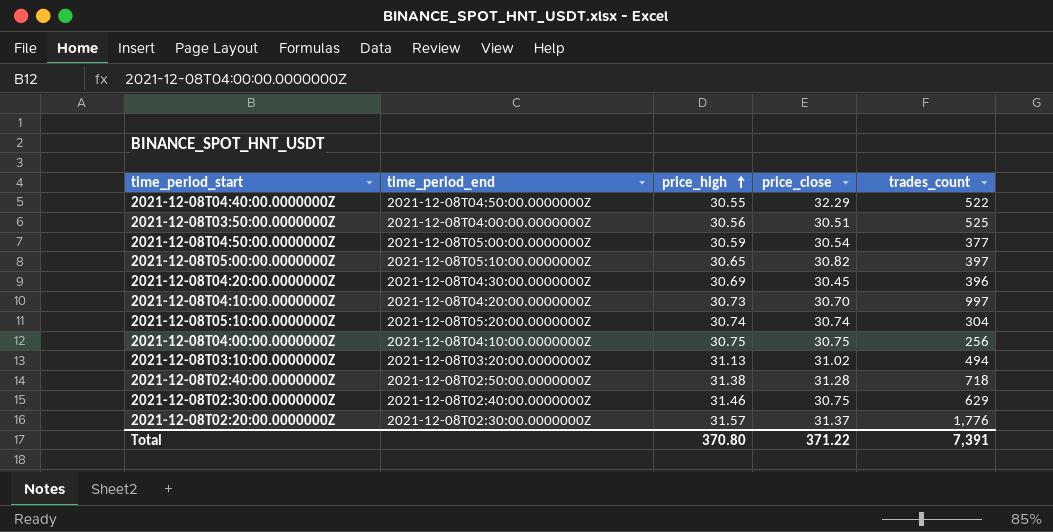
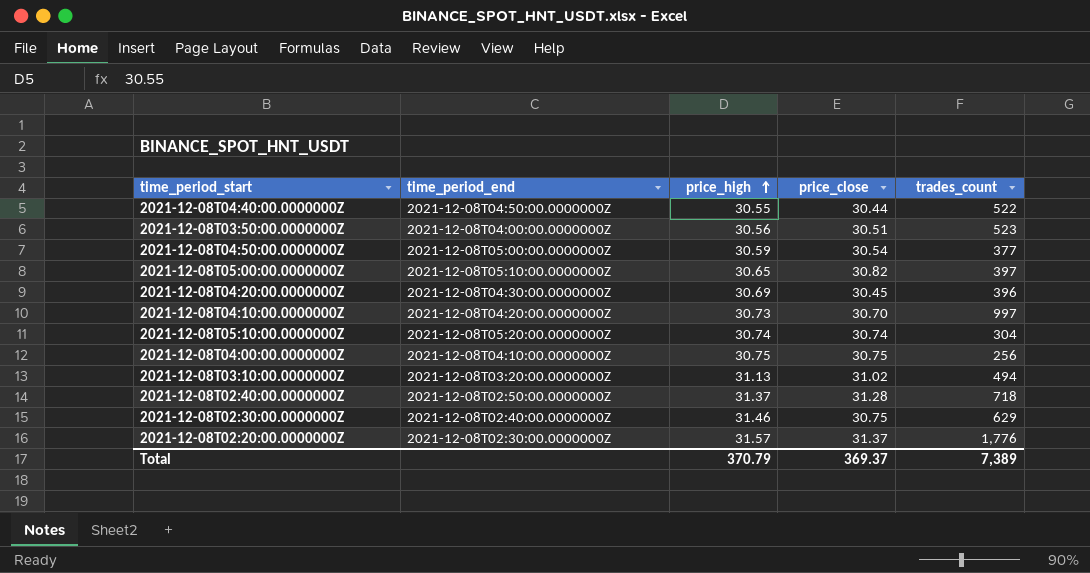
2021-12-08T04:40:00.0000000Z | price_close: 32.29 -> 30.44
2021-12-08T03:50:00.0000000Z | trades_count: 525 -> 523
2021-12-08T02:40:00.0000000Z | price_high: 31.38 -> 31.37
Total | price_high: 370.80 -> 370.79
Total | price_close: 371.22 -> 369.37
Total | trades_count: 7,391 -> 7,389

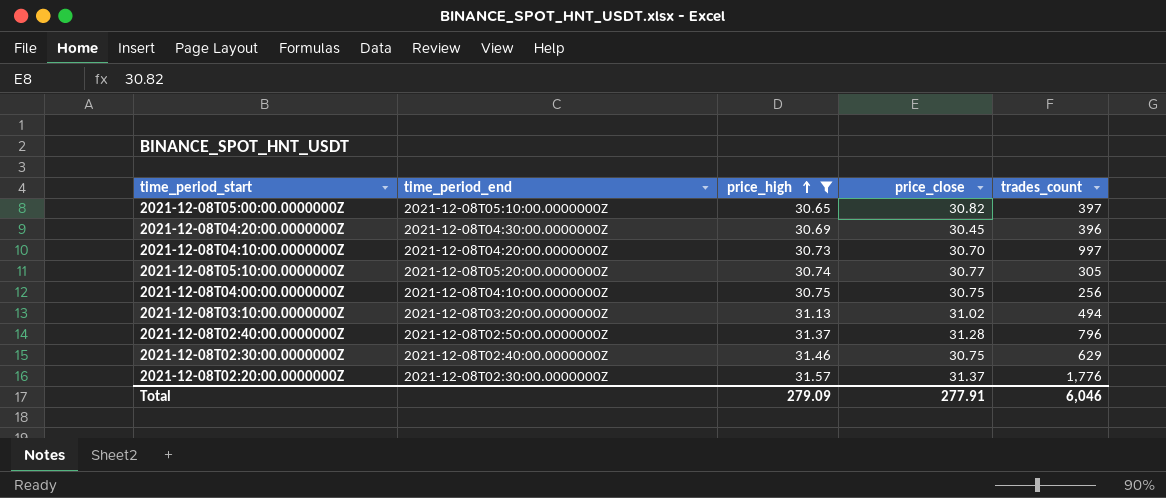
filter: none -> price_high >= 30.65
2021-12-08T05:10:00.0000000Z | price_close: 30.74 -> 30.77
2021-12-08T05:10:00.0000000Z | trades_count: 304 -> 305
2021-12-08T02:40:00.0000000Z | trades_count: 718 -> 796
Total | price_high: 370.79 -> 279.09
Total | price_close: 369.37 -> 277.91
Total | trades_count: 7,389 -> 6,046

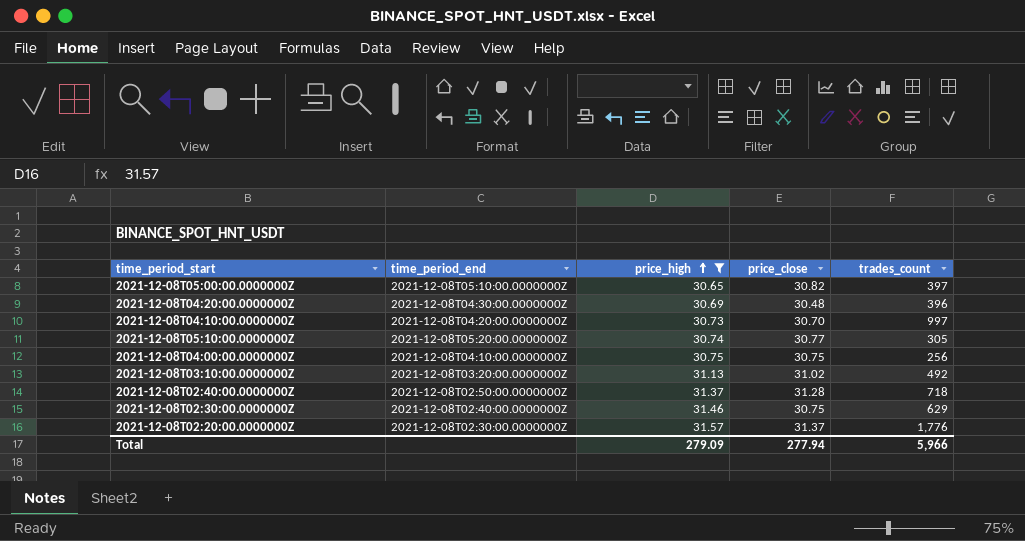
2021-12-08T04:20:00.0000000Z | price_close: 30.45 -> 30.48
2021-12-08T03:10:00.0000000Z | trades_count: 494 -> 492
2021-12-08T02:40:00.0000000Z | trades_count: 796 -> 718
Total | price_close: 277.91 -> 277.94
Total | trades_count: 6,046 -> 5,966

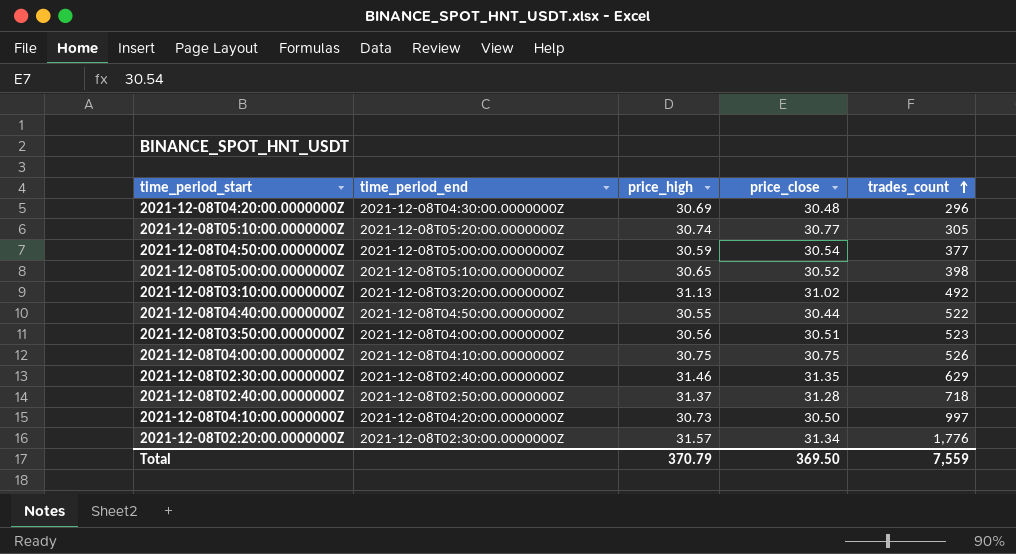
filter: price_high >= 30.65 -> none
row order: price_high ascending -> trades_count ascending
2021-12-08T04:20:00.0000000Z | trades_count: 396 -> 296
2021-12-08T05:00:00.0000000Z | price_close: 30.82 -> 30.52
2021-12-08T05:00:00.0000000Z | trades_count: 397 -> 398
2021-12-08T04:00:00.0000000Z | trades_count: 256 -> 526
2021-12-08T02:30:00.0000000Z | price_close: 30.75 -> 31.35
2021-12-08T04:10:00.0000000Z | price_close: 30.70 -> 30.50
2021-12-08T02:20:00.0000000Z | price_close: 31.37 -> 31.34
Total | price_high: 279.09 -> 370.79
Total | price_close: 277.94 -> 369.50
Total | trades_count: 5,966 -> 7,559

